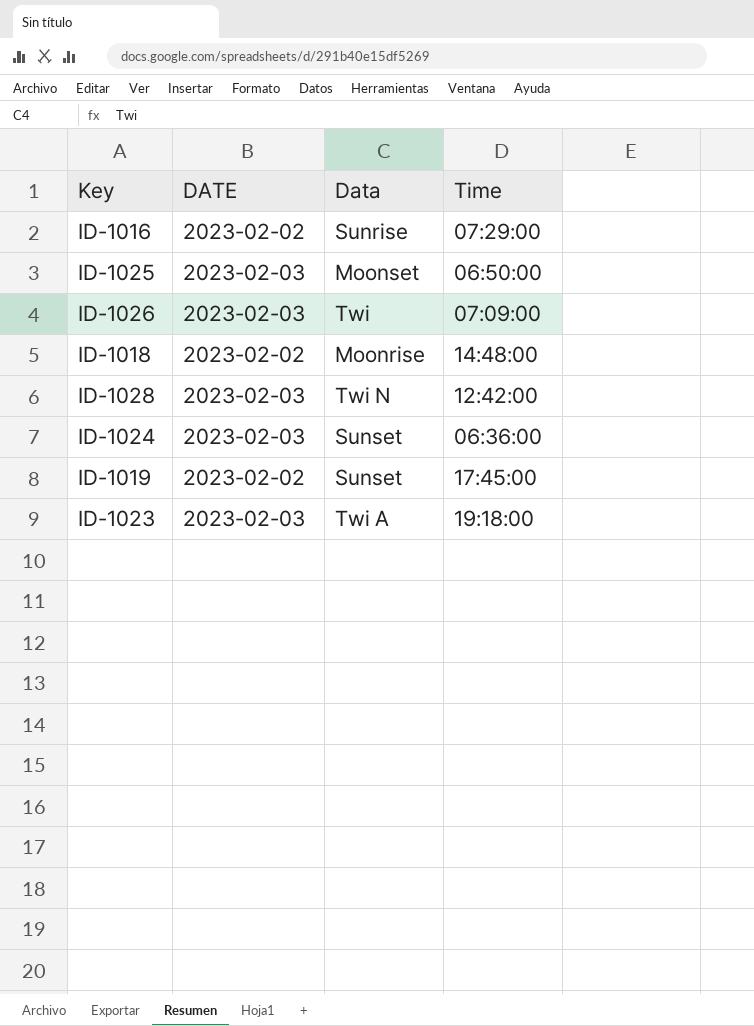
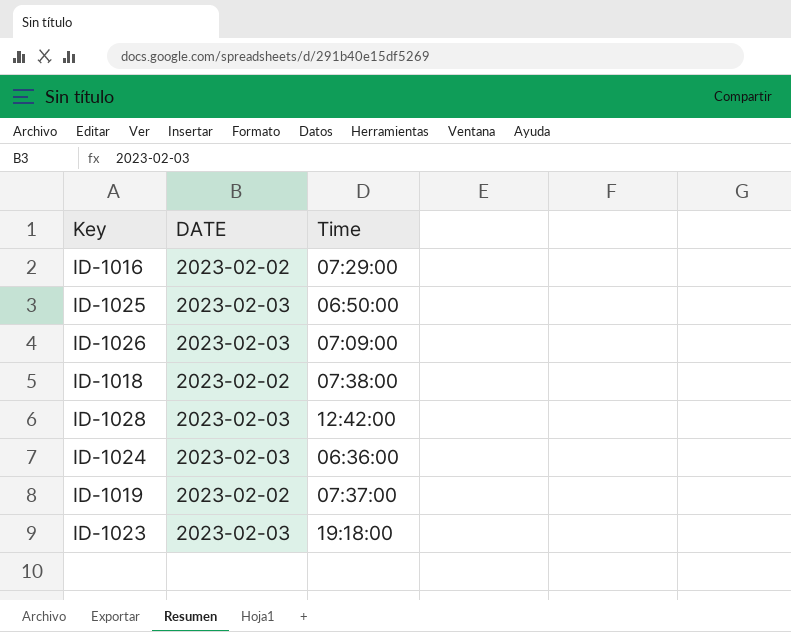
column Data | position: 3 -> none
ID-1018 | Time: 14:48:00 -> 07:38:00
ID-1019 | Time: 17:45:00 -> 07:37:00

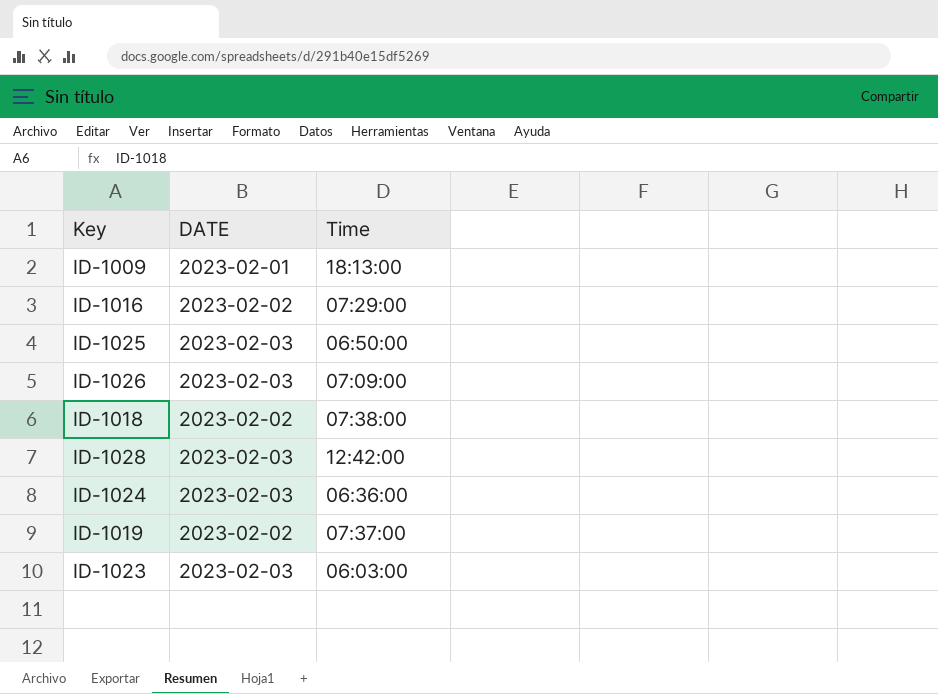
row ID-1009: none -> 2023-02-01 | 18:13:00
ID-1023 | Time: 19:18:00 -> 06:03:00

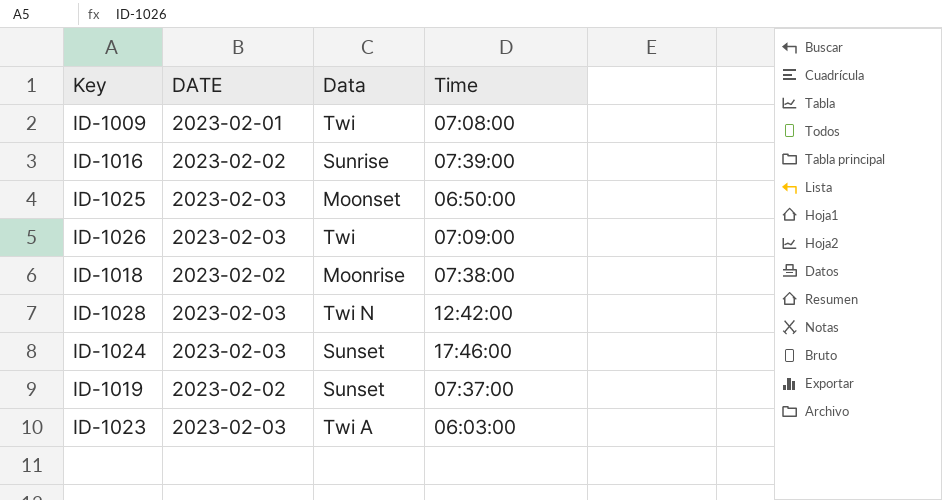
column Data | position: none -> 3
ID-1009 | Time: 18:13:00 -> 07:08:00
ID-1016 | Time: 07:29:00 -> 07:39:00
ID-1024 | Time: 06:36:00 -> 17:46:00

